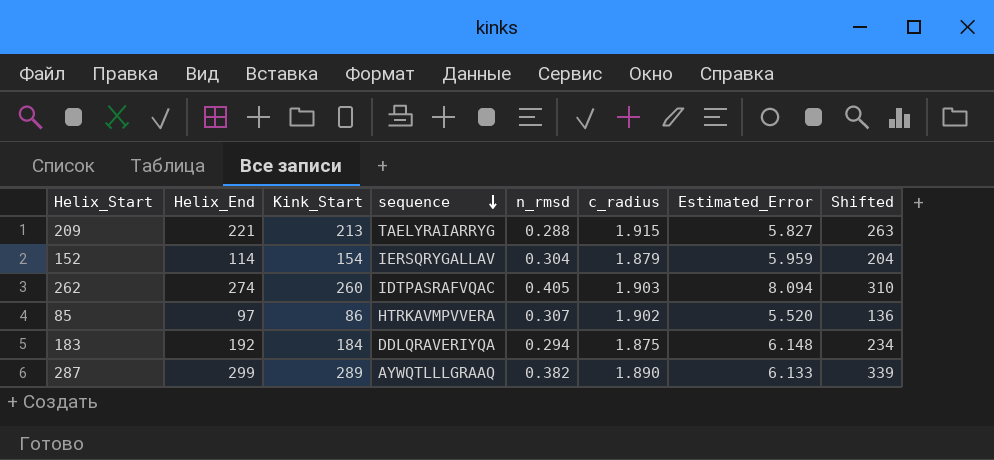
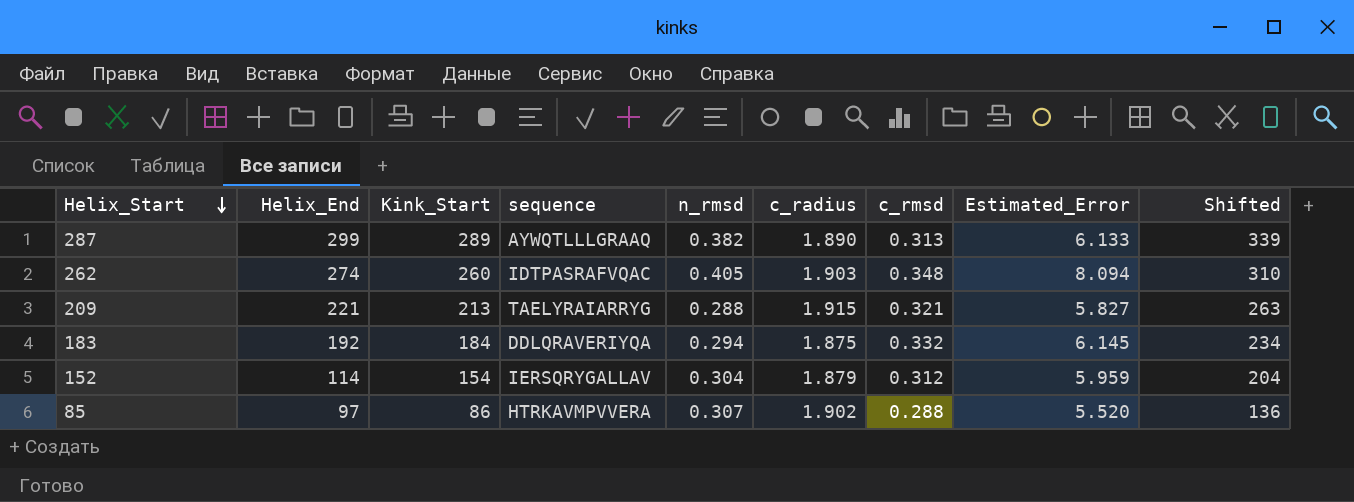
row order: sequence descending -> Helix_Start descending
column c_rmsd | position: none -> 7
183 | Estimated_Error: 6.148 -> 6.145

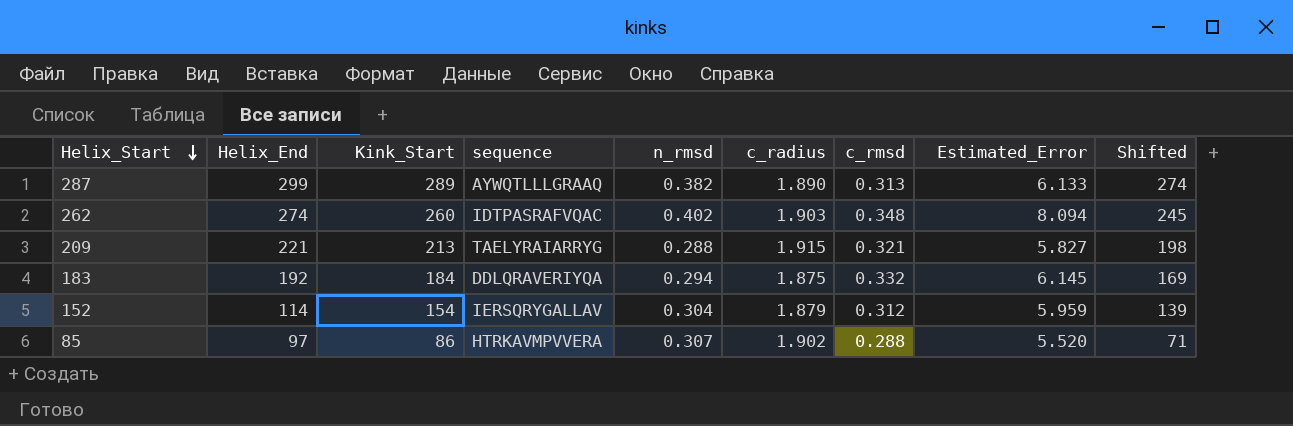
column Shifted | formula: [Kink_Start] + 50 -> [Kink_Start] - 15
262 | n_rmsd: 0.405 -> 0.402

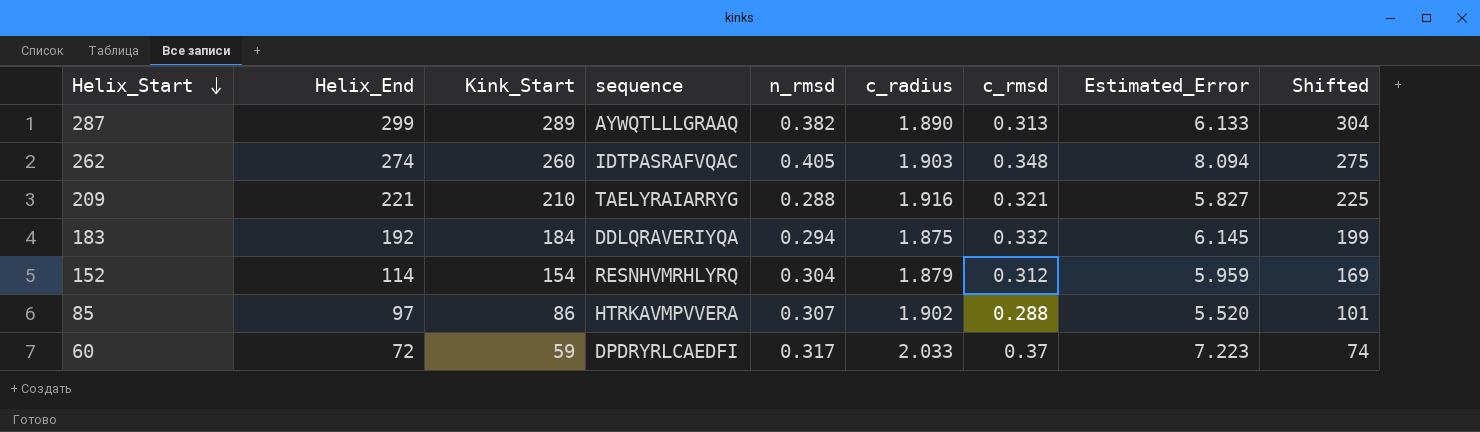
column Shifted | formula: [Kink_Start] - 15 -> [Kink_Start] + 15
262 | n_rmsd: 0.402 -> 0.405
209 | Kink_Start: 213 -> 210
209 | c_radius: 1.915 -> 1.916
152 | sequence: IERSQRYGALLAV -> RESNHVMRHLYRQ
row 60: none -> 72 | 59 | DPDRYRLCAEDFI | 0.317 | 2.033 | 0.37 | 7.223 | 74

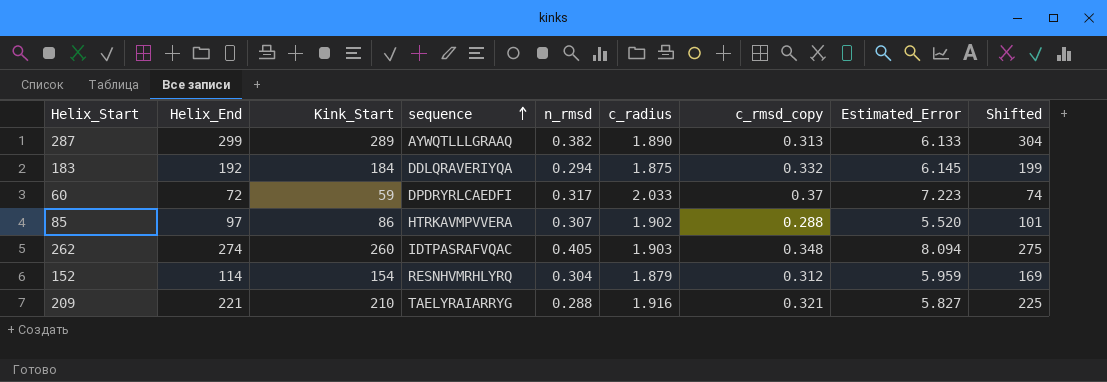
row order: Helix_Start descending -> sequence ascending
column name: c_rmsd -> c_rmsd_copy

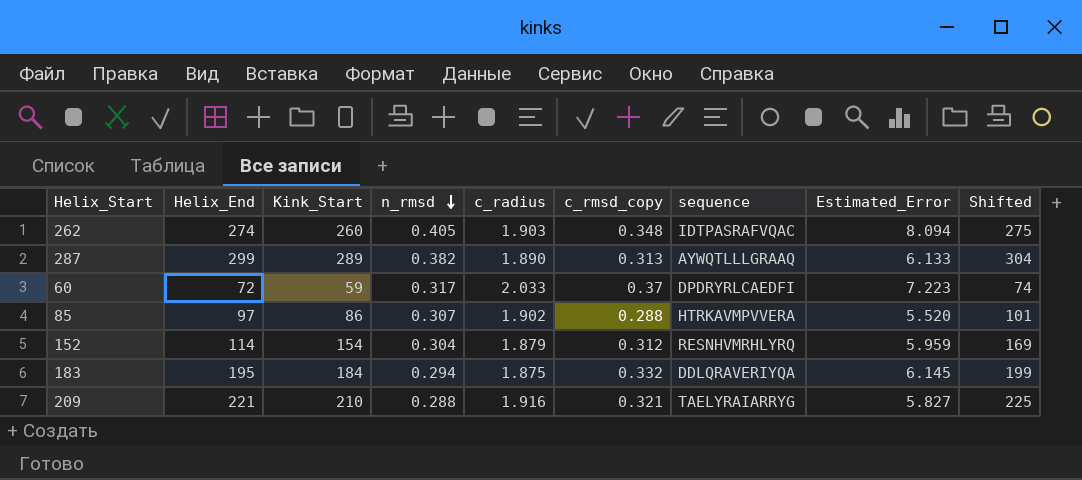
row order: sequence ascending -> n_rmsd descending
column sequence | position: 4 -> 7
183 | Helix_End: 192 -> 195

